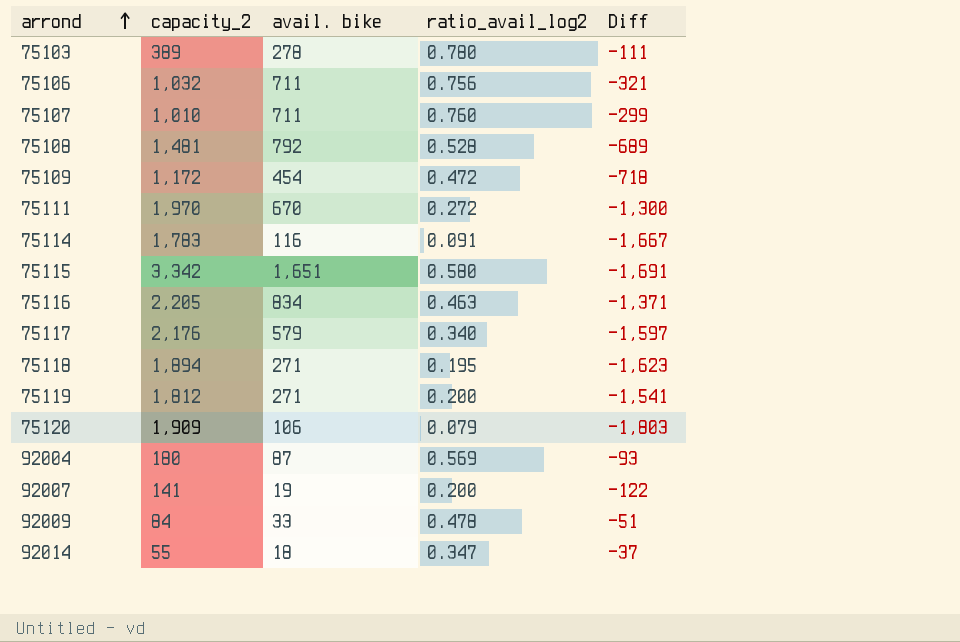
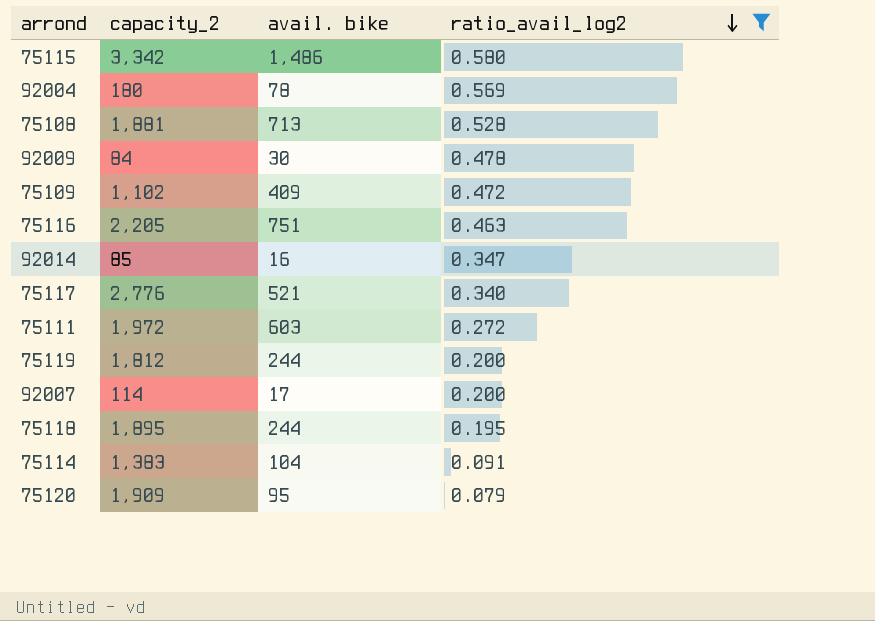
filter: none -> ratio_avail_log2 <= 0.580
row order: arrond ascending -> ratio_avail_log2 descending
column Diff | formula: [avail. bike] - [capacity_2] -> none
75115 | avail. bike: 1,651 -> 1,486
92004 | avail. bike: 87 -> 78
75108 | capacity_2: 1,481 -> 1,881
75108 | avail. bike: 792 -> 713
92009 | avail. bike: 33 -> 30
75109 | capacity_2: 1,172 -> 1,102
75109 | avail. bike: 454 -> 409
75116 | avail. bike: 834 -> 751
92014 | capacity_2: 55 -> 85
92014 | avail. bike: 18 -> 16
75117 | capacity_2: 2,176 -> 2,776
75117 | avail. bike: 579 -> 521
75111 | capacity_2: 1,970 -> 1,972
75111 | avail. bike: 670 -> 603
75119 | avail. bike: 271 -> 244
92007 | capacity_2: 141 -> 114
92007 | avail. bike: 19 -> 17
75118 | capacity_2: 1,894 -> 1,895
75118 | avail. bike: 271 -> 244
75114 | capacity_2: 1,783 -> 1,383
75114 | avail. bike: 116 -> 104
75120 | avail. bike: 106 -> 95

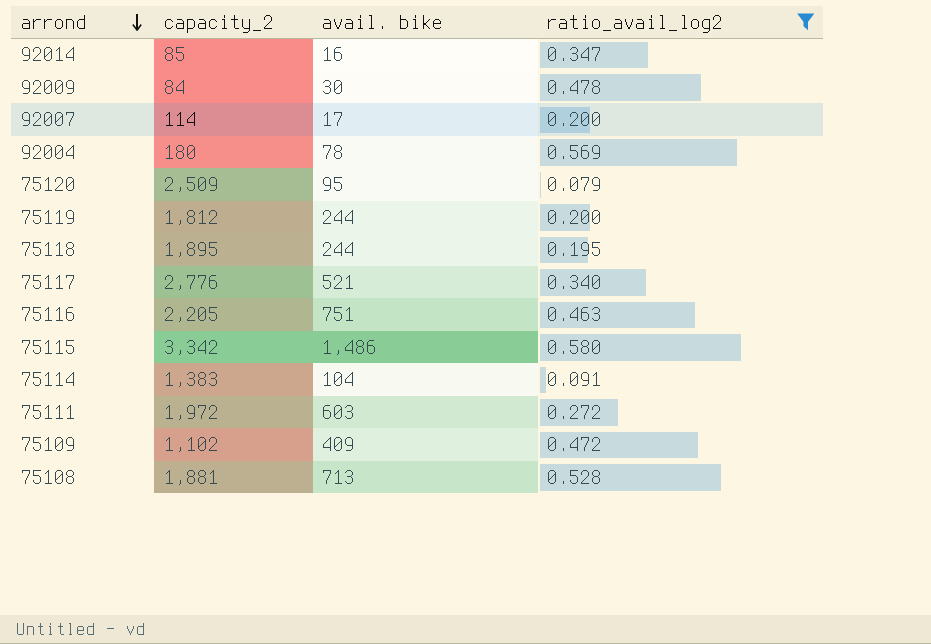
row order: ratio_avail_log2 descending -> arrond descending
75120 | capacity_2: 1,909 -> 2,509

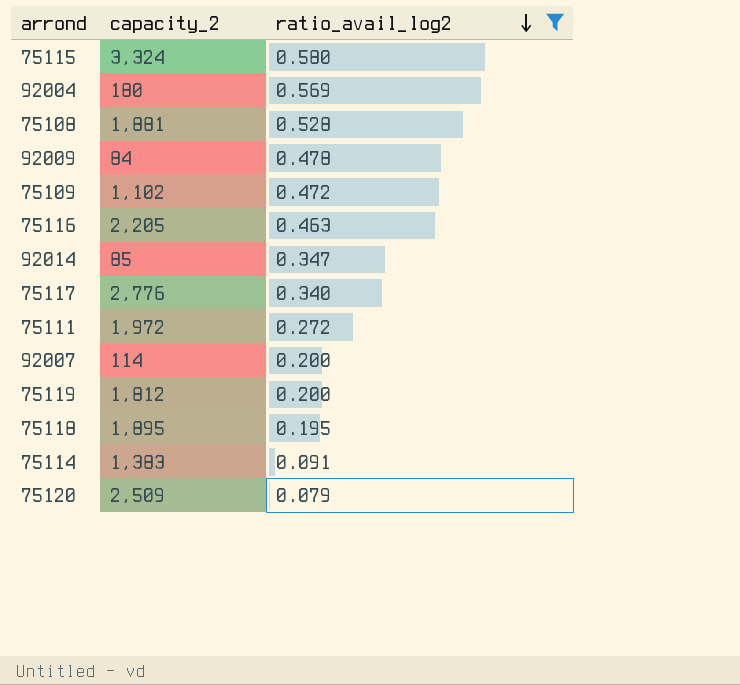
row order: arrond descending -> ratio_avail_log2 descending
column avail. bike | position: 3 -> none
75115 | capacity_2: 3,342 -> 3,324

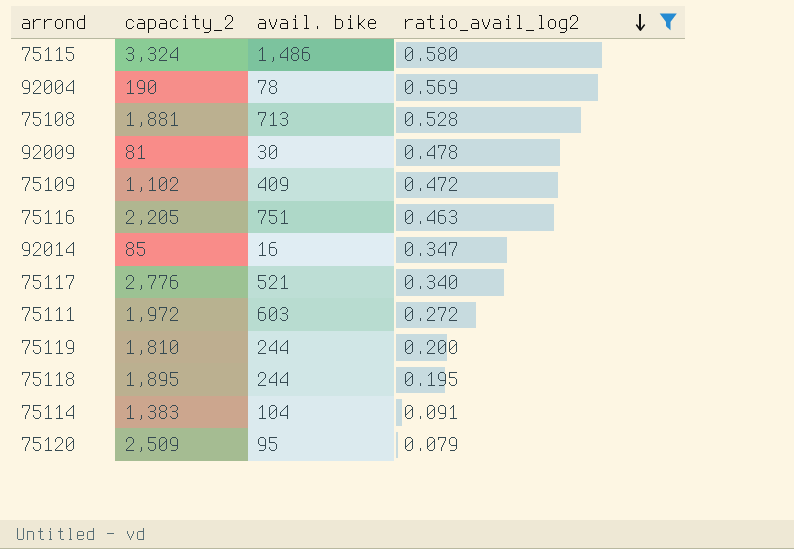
column avail. bike | position: none -> 3
row 92007: 114 | 0.200 -> none
92004 | capacity_2: 180 -> 190
92009 | capacity_2: 84 -> 81
75119 | capacity_2: 1,812 -> 1,810

